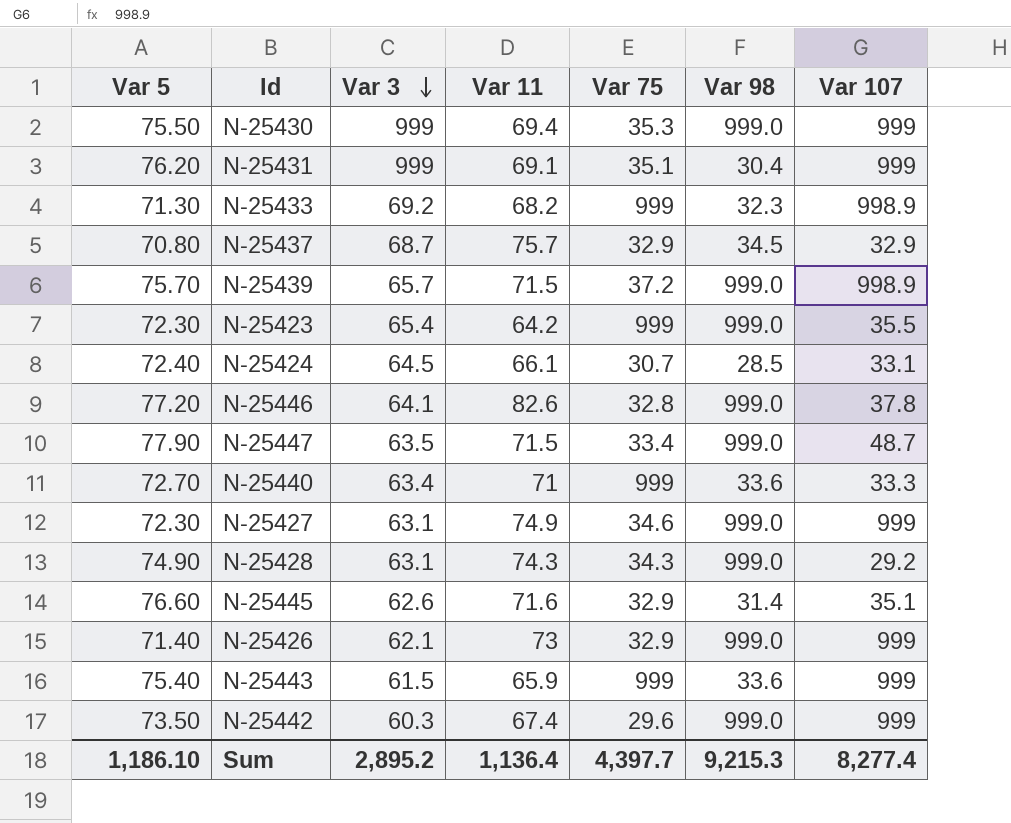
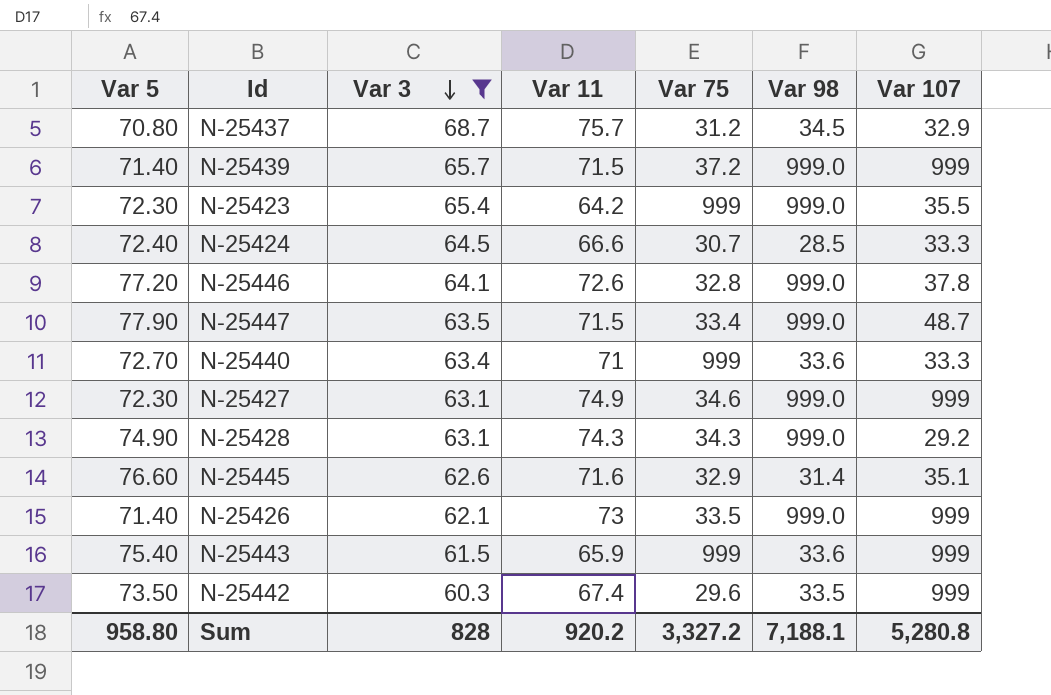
filter: none -> Var 3 <= 68.7
N-25437 | Var 75: 32.9 -> 31.2
N-25439 | Var 5: 75.70 -> 71.40
N-25439 | Var 107: 998.9 -> 999
N-25424 | Var 11: 66.1 -> 66.6
N-25424 | Var 107: 33.1 -> 33.3
N-25446 | Var 11: 82.6 -> 72.6
N-25426 | Var 75: 32.9 -> 33.5
N-25442 | Var 98: 999.0 -> 33.5
Sum | Var 5: 1,186.10 -> 958.80
Sum | Var 3: 2,895.2 -> 828
Sum | Var 11: 1,136.4 -> 920.2
Sum | Var 75: 4,397.7 -> 3,327.2
Sum | Var 98: 9,215.3 -> 7,188.1
Sum | Var 107: 8,277.4 -> 5,280.8

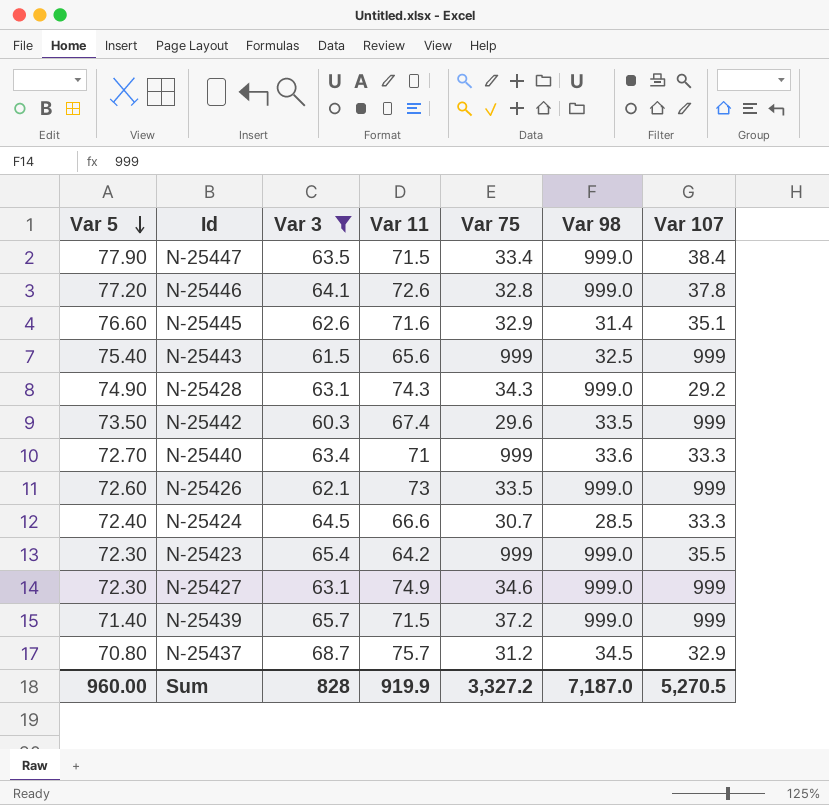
row order: Var 3 descending -> Var 5 descending
N-25447 | Var 107: 48.7 -> 38.4
N-25443 | Var 11: 65.9 -> 65.6
N-25443 | Var 98: 33.6 -> 32.5
N-25426 | Var 5: 71.40 -> 72.60
Sum | Var 5: 958.80 -> 960.00
Sum | Var 11: 920.2 -> 919.9
Sum | Var 98: 7,188.1 -> 7,187.0
Sum | Var 107: 5,280.8 -> 5,270.5

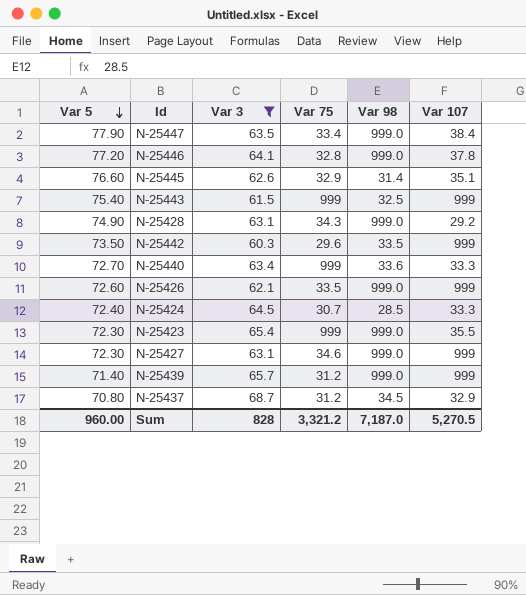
column Var 11 | position: 4 -> none
N-25439 | Var 75: 37.2 -> 31.2
Sum | Var 75: 3,327.2 -> 3,321.2

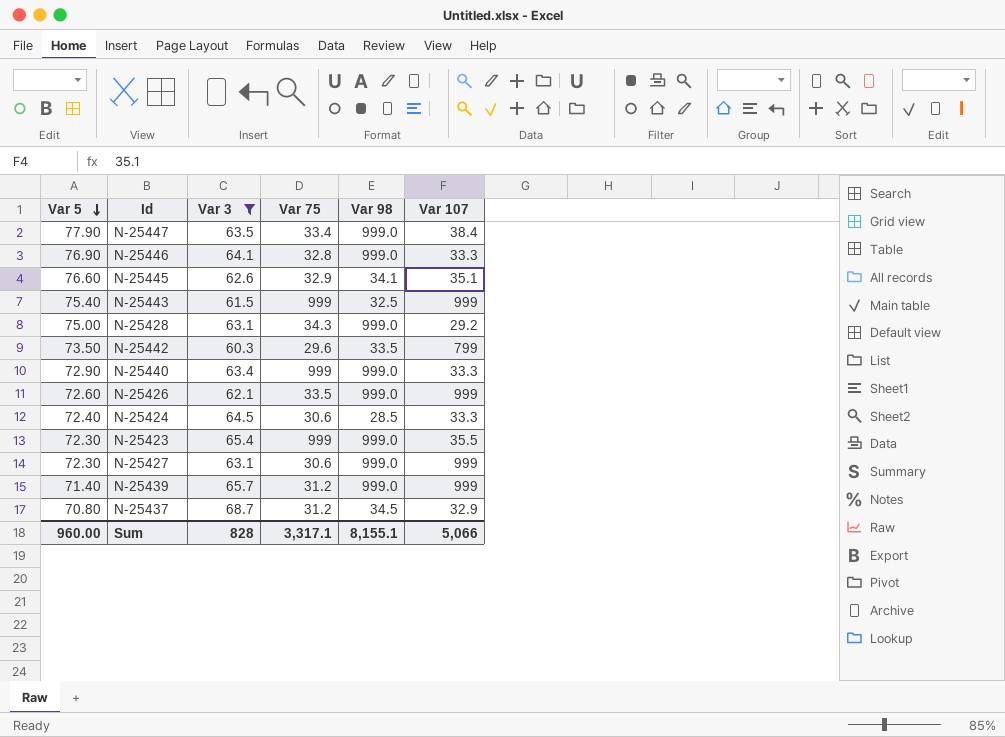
N-25446 | Var 5: 77.20 -> 76.90
N-25446 | Var 107: 37.8 -> 33.3
N-25445 | Var 98: 31.4 -> 34.1
N-25428 | Var 5: 74.90 -> 75.00
N-25442 | Var 107: 999 -> 799
N-25440 | Var 5: 72.70 -> 72.90
N-25440 | Var 98: 33.6 -> 999.0
N-25424 | Var 75: 30.7 -> 30.6
N-25427 | Var 75: 34.6 -> 30.6
Sum | Var 75: 3,321.2 -> 3,317.1
Sum | Var 98: 7,187.0 -> 8,155.1
Sum | Var 107: 5,270.5 -> 5,066

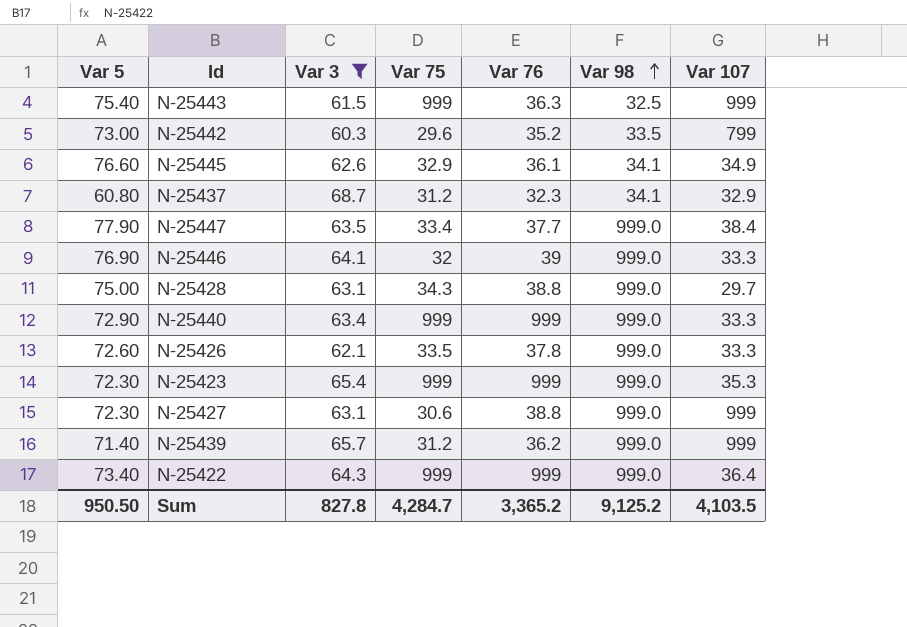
row order: Var 5 descending -> Var 98 ascending
column Var 76 | position: none -> 5
row N-25424: 72.40 | 64.5 | 30.6 | 28.5 | 33.3 -> none
N-25442 | Var 5: 73.50 -> 73.00
N-25445 | Var 107: 35.1 -> 34.9
N-25437 | Var 5: 70.80 -> 60.80
N-25437 | Var 98: 34.5 -> 34.1
N-25446 | Var 75: 32.8 -> 32
N-25428 | Var 107: 29.2 -> 29.7
N-25426 | Var 107: 999 -> 33.3
N-25423 | Var 107: 35.5 -> 35.3
row N-25422: none -> 73.40 | 64.3 | 999 | 999 | 999.0 | 36.4
Sum | Var 5: 960.00 -> 950.50
Sum | Var 3: 828 -> 827.8
Sum | Var 75: 3,317.1 -> 4,284.7
Sum | Var 98: 8,155.1 -> 9,125.2
Sum | Var 107: 5,066 -> 4,103.5

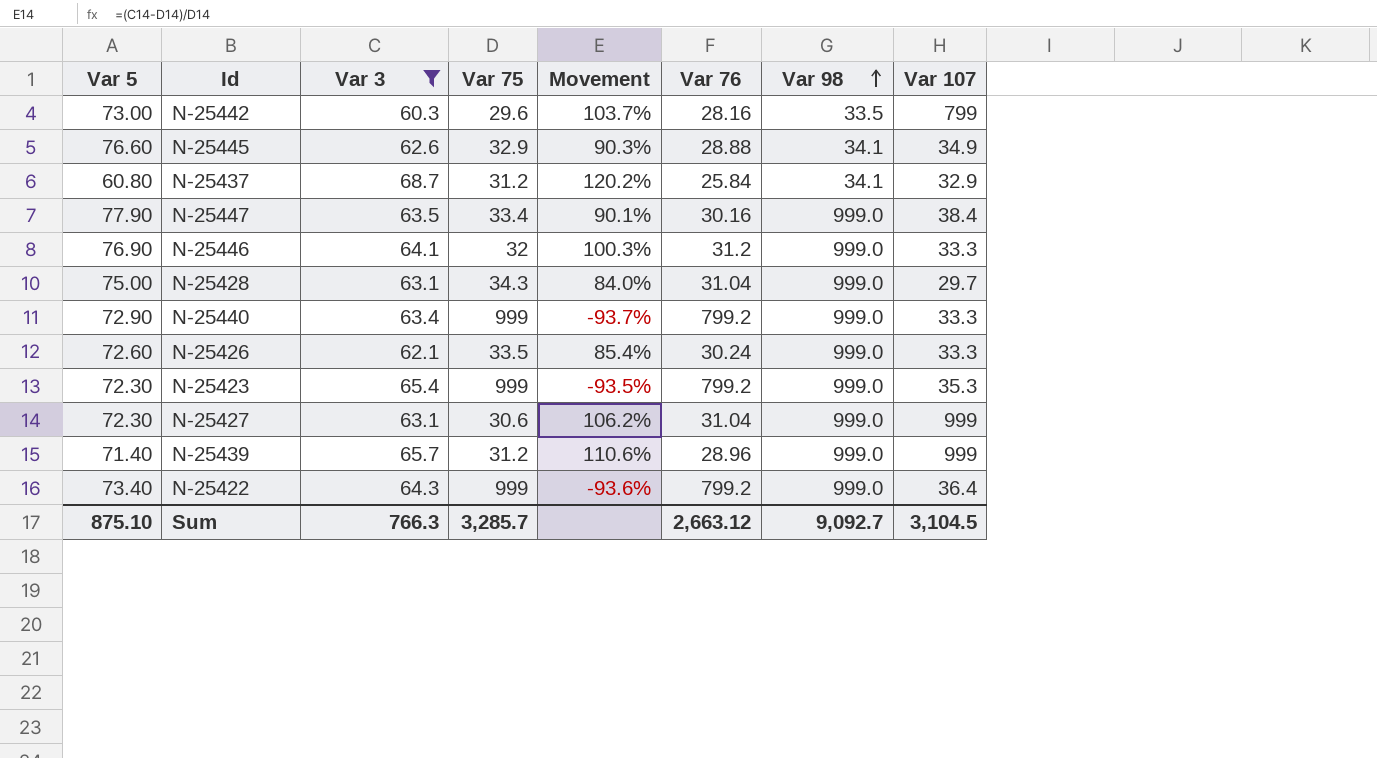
column Movement | formula: none -> ([Var 3] - [Var 75]) / [Var 75]
row N-25443: 75.40 | 61.5 | 999 | 36.3 | 32.5 | 999 -> none
N-25442 | Var 76: 35.2 -> 28.16
N-25445 | Var 76: 36.1 -> 28.88
N-25437 | Var 76: 32.3 -> 25.84
N-25447 | Var 76: 37.7 -> 30.16
N-25446 | Var 76: 39 -> 31.2
N-25428 | Var 76: 38.8 -> 31.04
N-25440 | Var 76: 999 -> 799.2
N-25426 | Var 76: 37.8 -> 30.24
N-25423 | Var 76: 999 -> 799.2
N-25427 | Var 76: 38.8 -> 31.04
N-25439 | Var 76: 36.2 -> 28.96
N-25422 | Var 76: 999 -> 799.2
Sum | Var 5: 950.50 -> 875.10
Sum | Var 3: 827.8 -> 766.3
Sum | Var 75: 4,284.7 -> 3,285.7
Sum | Var 76: 3,365.2 -> 2,663.12
Sum | Var 98: 9,125.2 -> 9,092.7
Sum | Var 107: 4,103.5 -> 3,104.5

